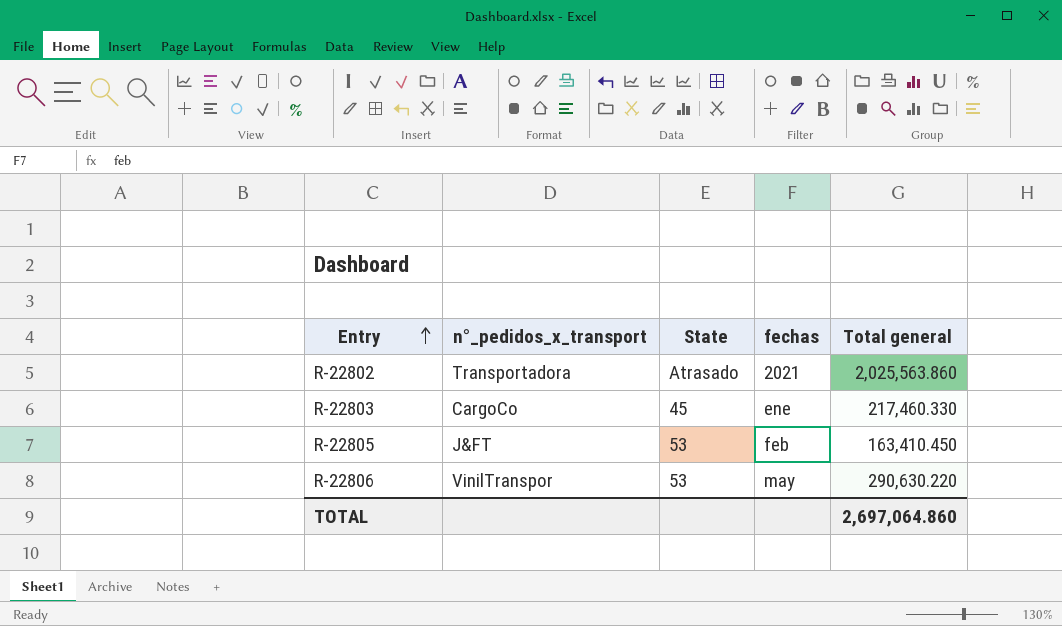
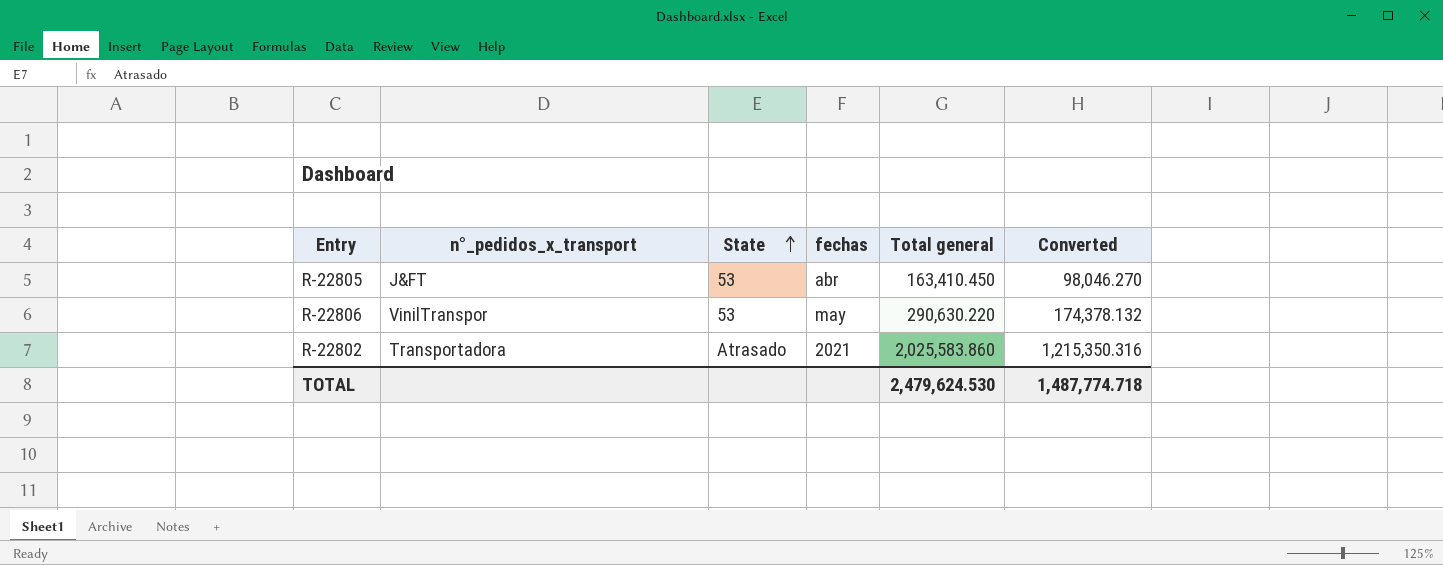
row order: Entry ascending -> State ascending
column Converted | formula: none -> [Total general] * 0.6
row R-22803: CargoCo | 45 | ene | 217,460.330 -> none
R-22805 | fechas: feb -> abr
R-22802 | Total general: 2,025,563.860 -> 2,025,583.860
TOTAL | Total general: 2,697,064.860 -> 2,479,624.530

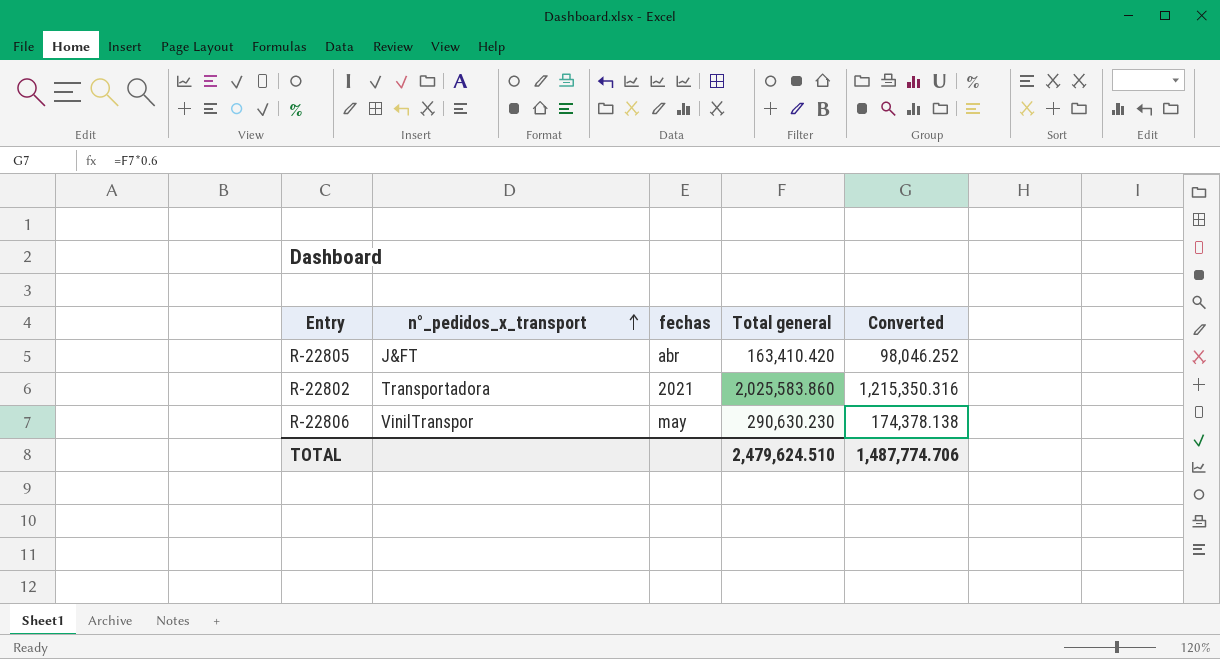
row order: State ascending -> n°_pedidos_x_transport ascending
column State | position: 3 -> none
R-22805 | Total general: 163,410.450 -> 163,410.420
R-22805 | Converted: 98,046.270 -> 98,046.252
R-22806 | Total general: 290,630.220 -> 290,630.230
R-22806 | Converted: 174,378.132 -> 174,378.138
TOTAL | Total general: 2,479,624.530 -> 2,479,624.510
TOTAL | Converted: 1,487,774.718 -> 1,487,774.706

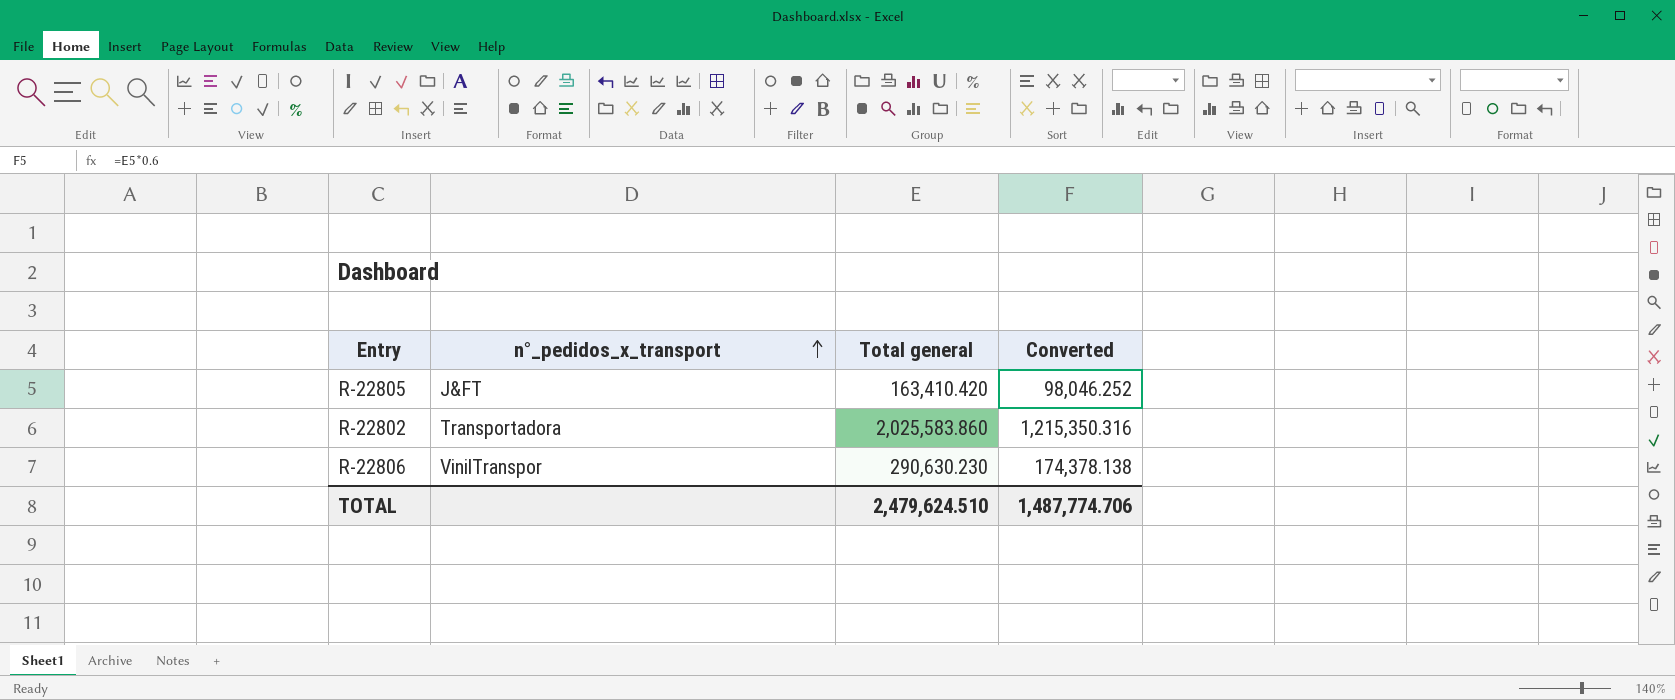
column fechas | position: 3 -> none

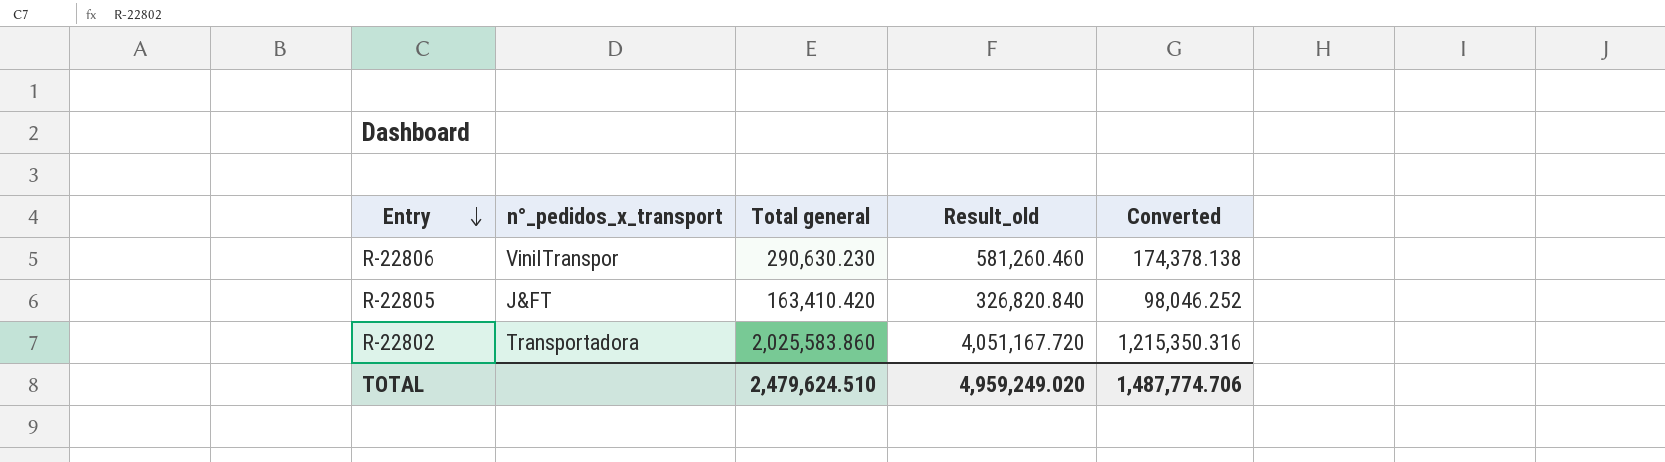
row order: n°_pedidos_x_transport ascending -> Entry descending
column Result_old | formula: none -> [Total general] * 2

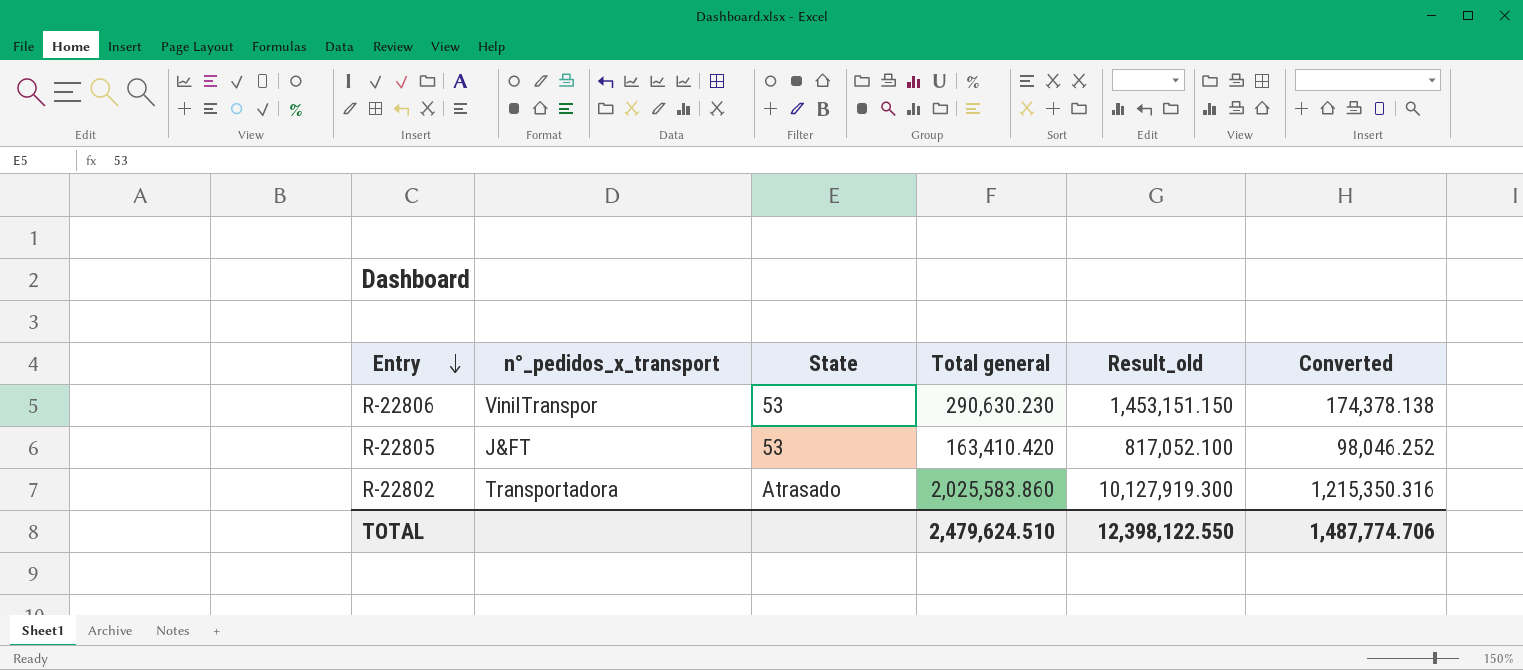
column State | position: none -> 3
column Result_old | formula: [Total general] * 2 -> [Total general] * 5
TOTAL | Result_old: 4,959,249.020 -> 12,398,122.550

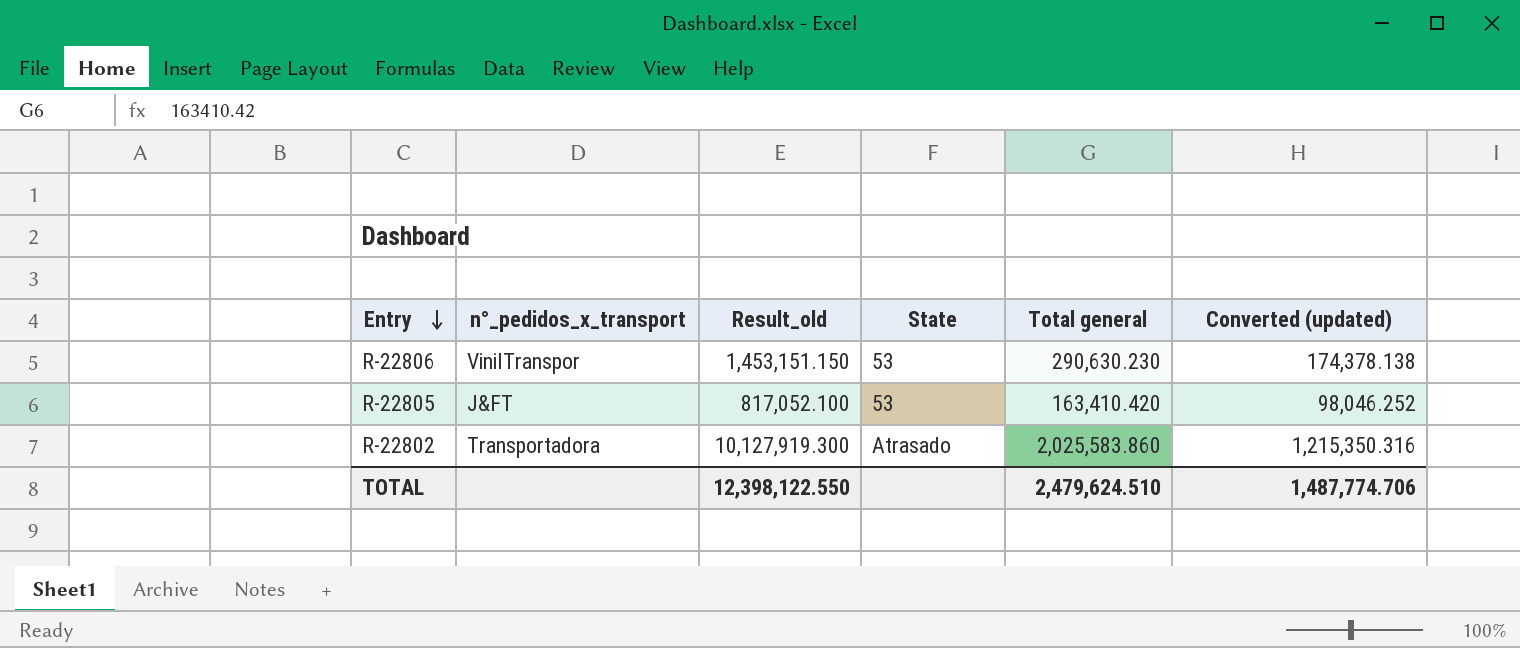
column Result_old | position: 5 -> 3
column name: Converted -> Converted (updated)

